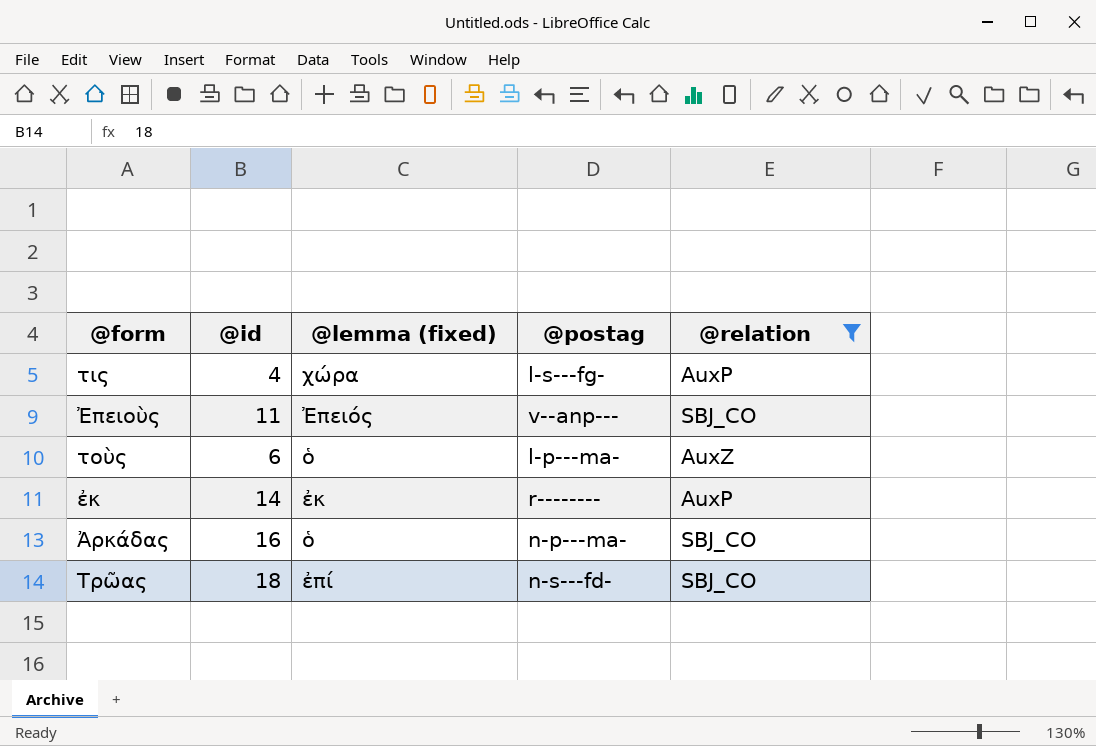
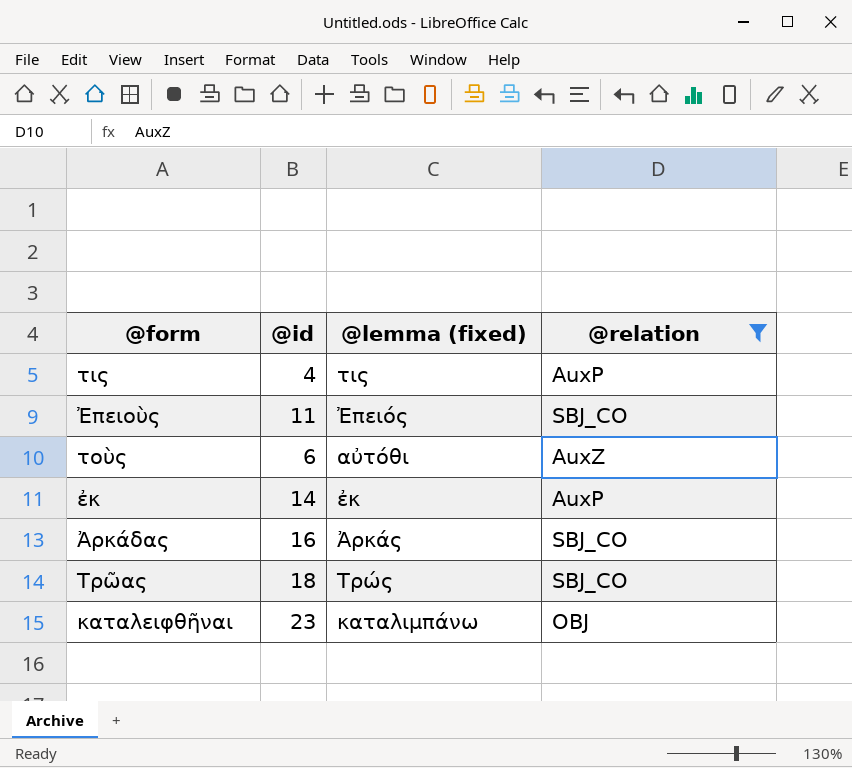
column @postag | position: 4 -> none
τις | @lemma (fixed): χώρα -> τις
τοὺς | @lemma (fixed): ὁ -> αὐτόθι
Ἀρκάδας | @lemma (fixed): ὁ -> Ἀρκάς
Τρῶας | @lemma (fixed): ἐπί -> Τρώς
row καταλειφθῆναι: none -> 23 | καταλιμπάνω | OBJ

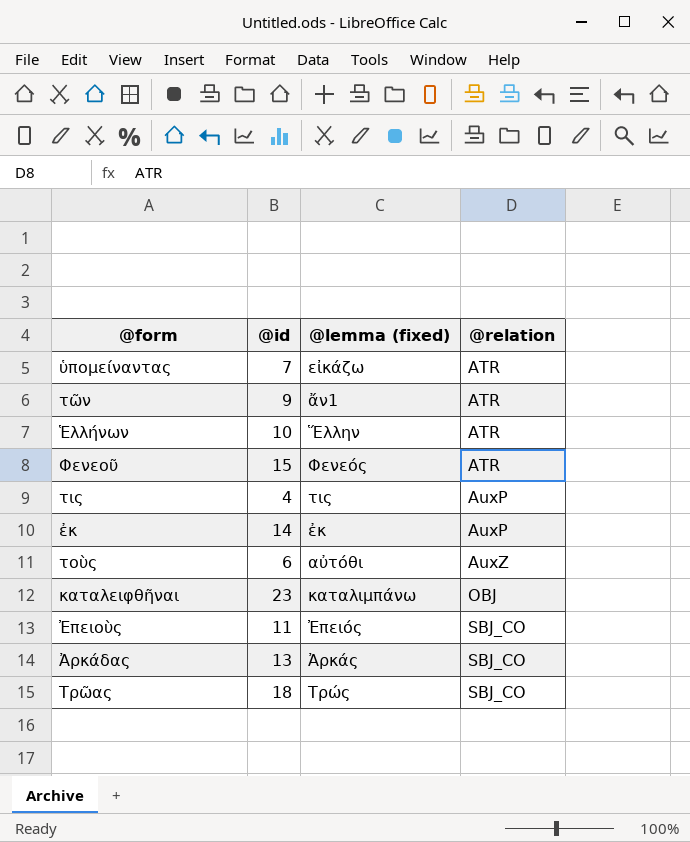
filter: @relation != ATR -> none
row order: none -> @relation ascending
Ἀρκάδας | @id: 16 -> 13

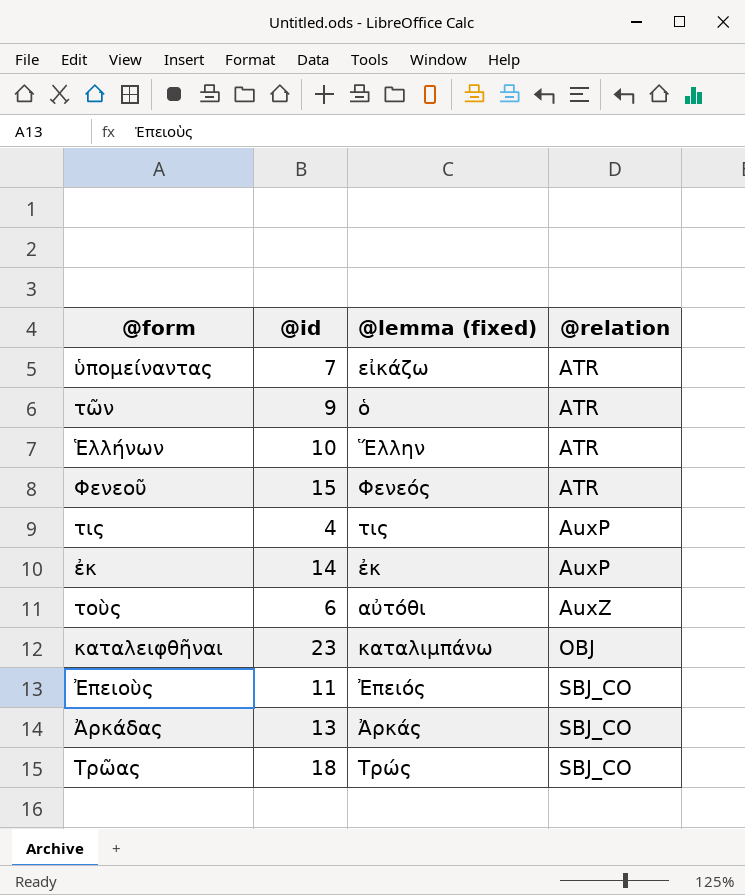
τῶν | @lemma (fixed): ἄν1 -> ὁ

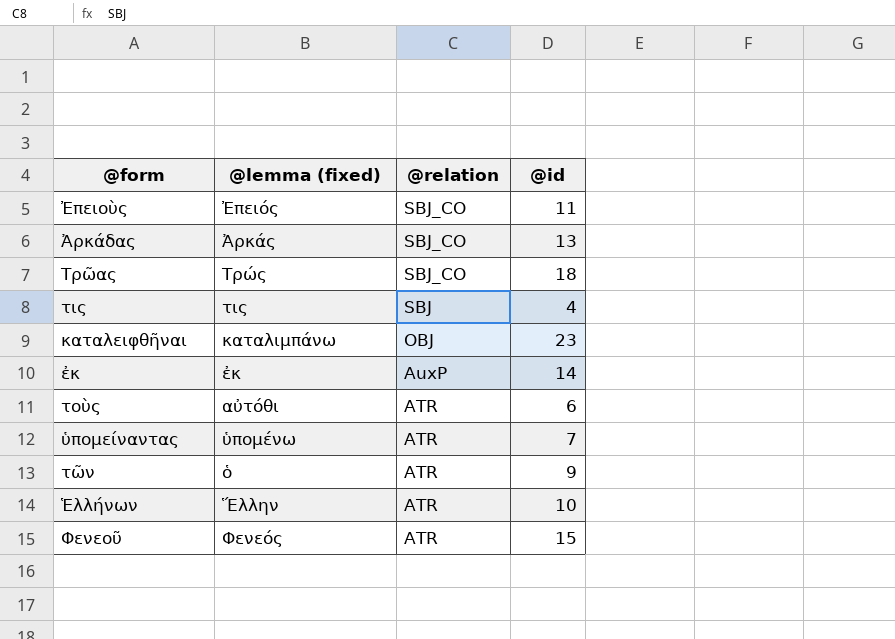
row order: @relation ascending -> @relation descending
column @id | position: 2 -> 4
τις | @relation: AuxP -> SBJ
τοὺς | @relation: AuxZ -> ATR
ὑπομείναντας | @lemma (fixed): εἰκάζω -> ὑπομένω

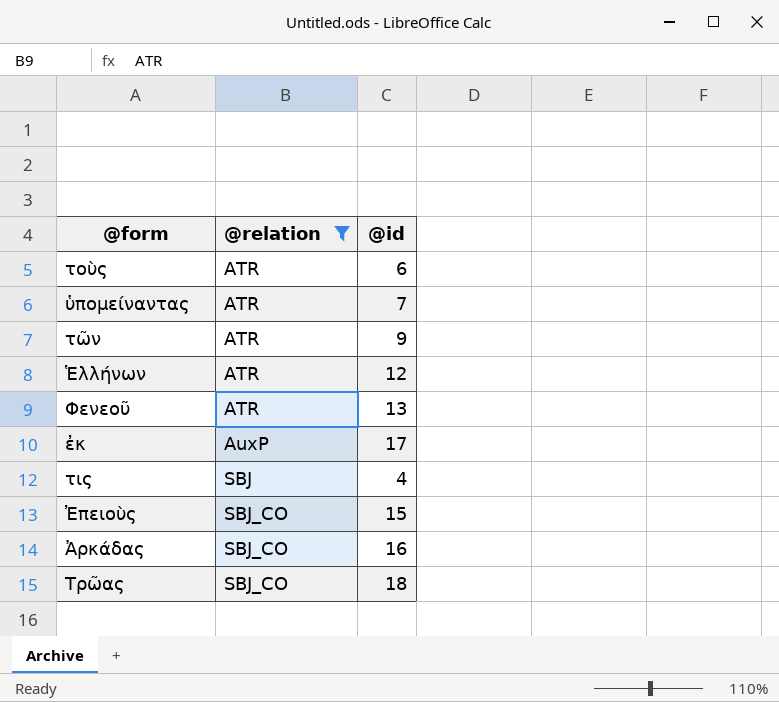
filter: none -> @relation != OBJ
row order: @relation descending -> @relation ascending
column @lemma (fixed) | position: 2 -> none
Ἑλλήνων | @id: 10 -> 12
Φενεοῦ | @id: 15 -> 13
ἐκ | @id: 14 -> 17
Ἐπειοὺς | @id: 11 -> 15
Ἀρκάδας | @id: 13 -> 16

